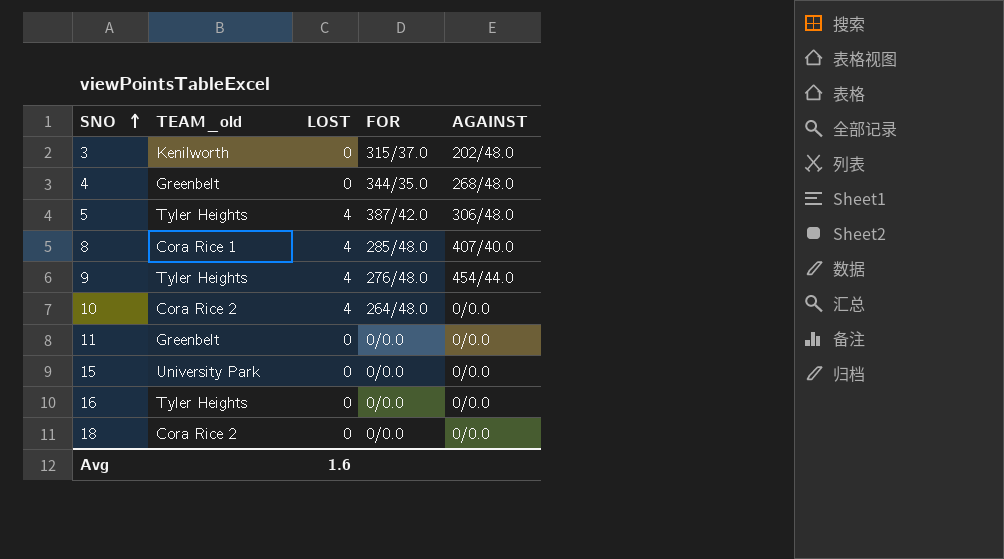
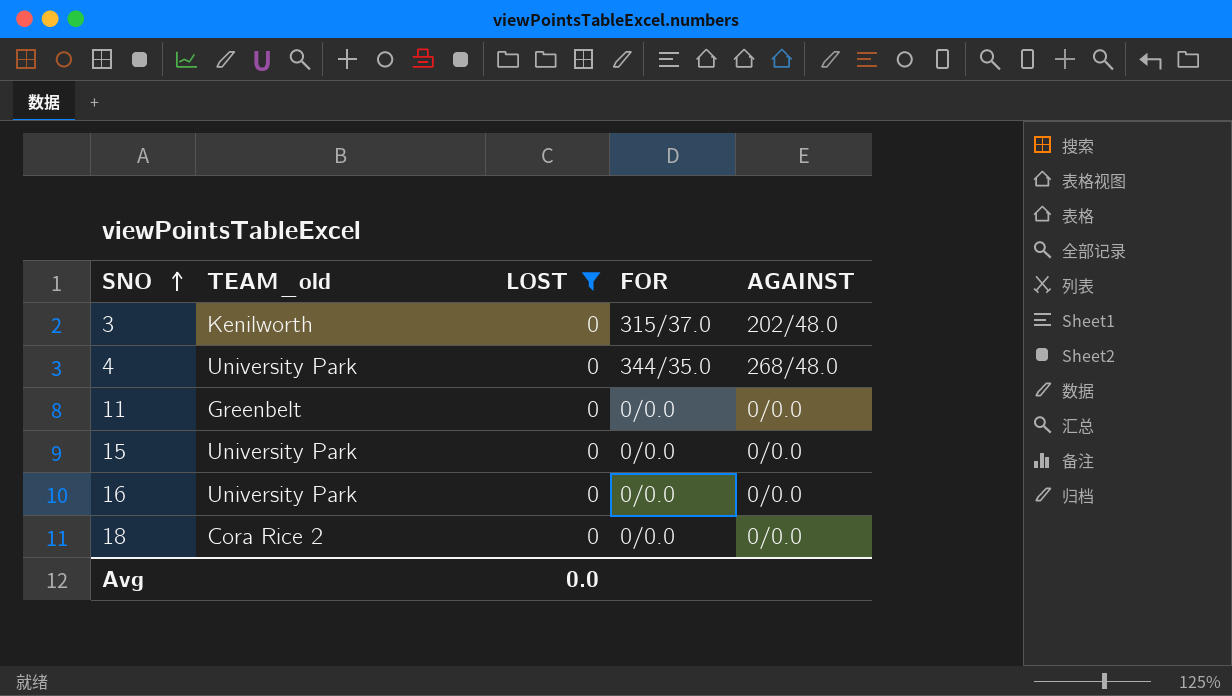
filter: none -> LOST = 0
4 | TEAM_old: Greenbelt -> University Park
16 | TEAM_old: Tyler Heights -> University Park
Avg | LOST: 1.6 -> 0.0

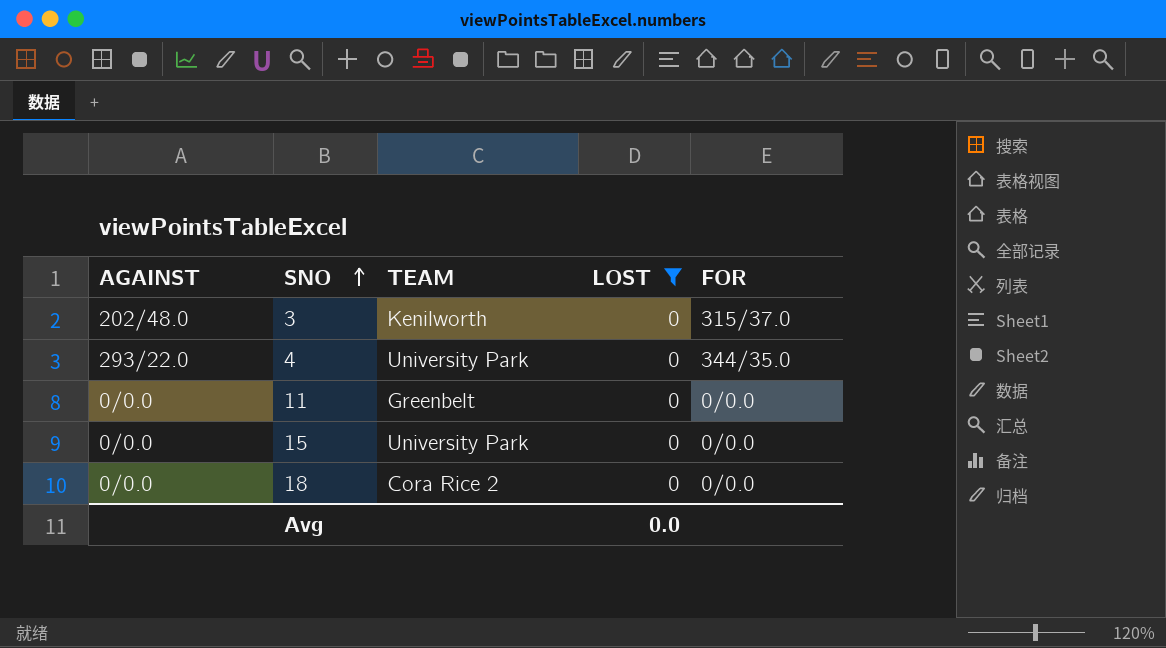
column AGAINST | position: 5 -> 1
column name: TEAM_old -> TEAM
row 16: University Park | 0 | 0/0.0 | 0/0.0 -> none
4 | AGAINST: 268/48.0 -> 293/22.0

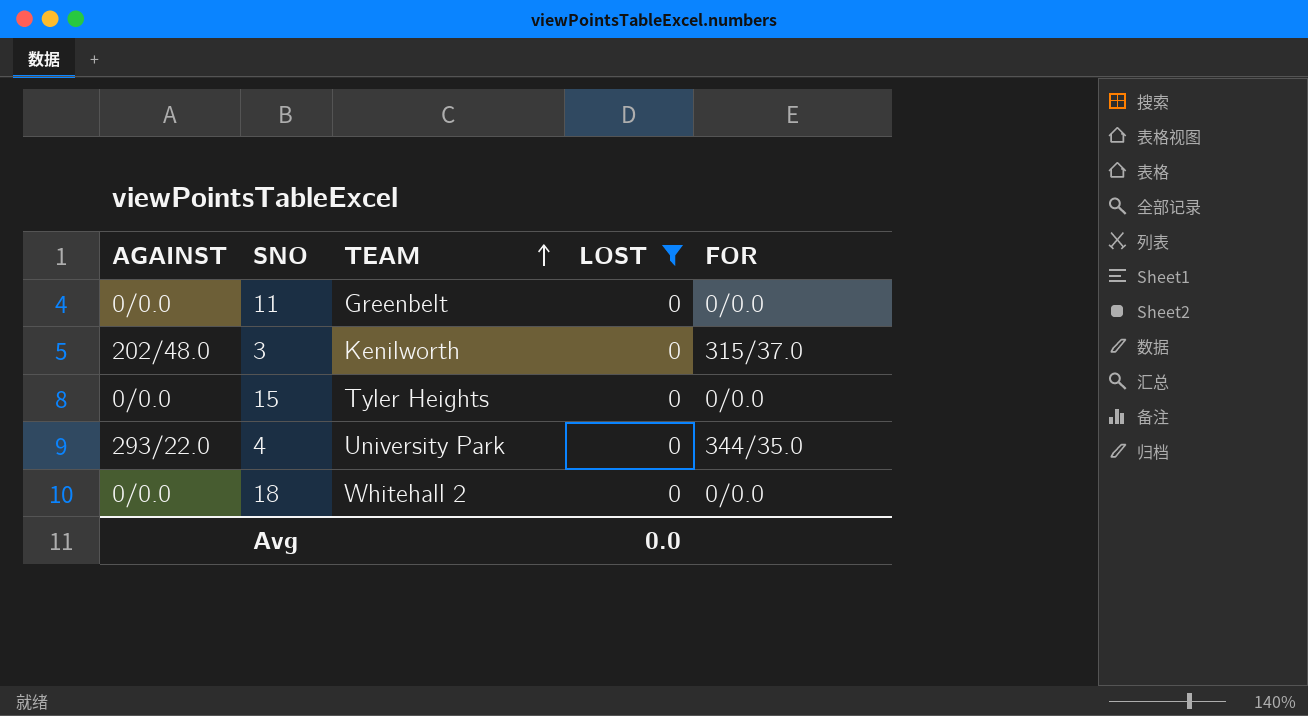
row order: SNO ascending -> TEAM ascending
15 | TEAM: University Park -> Tyler Heights
18 | TEAM: Cora Rice 2 -> Whitehall 2

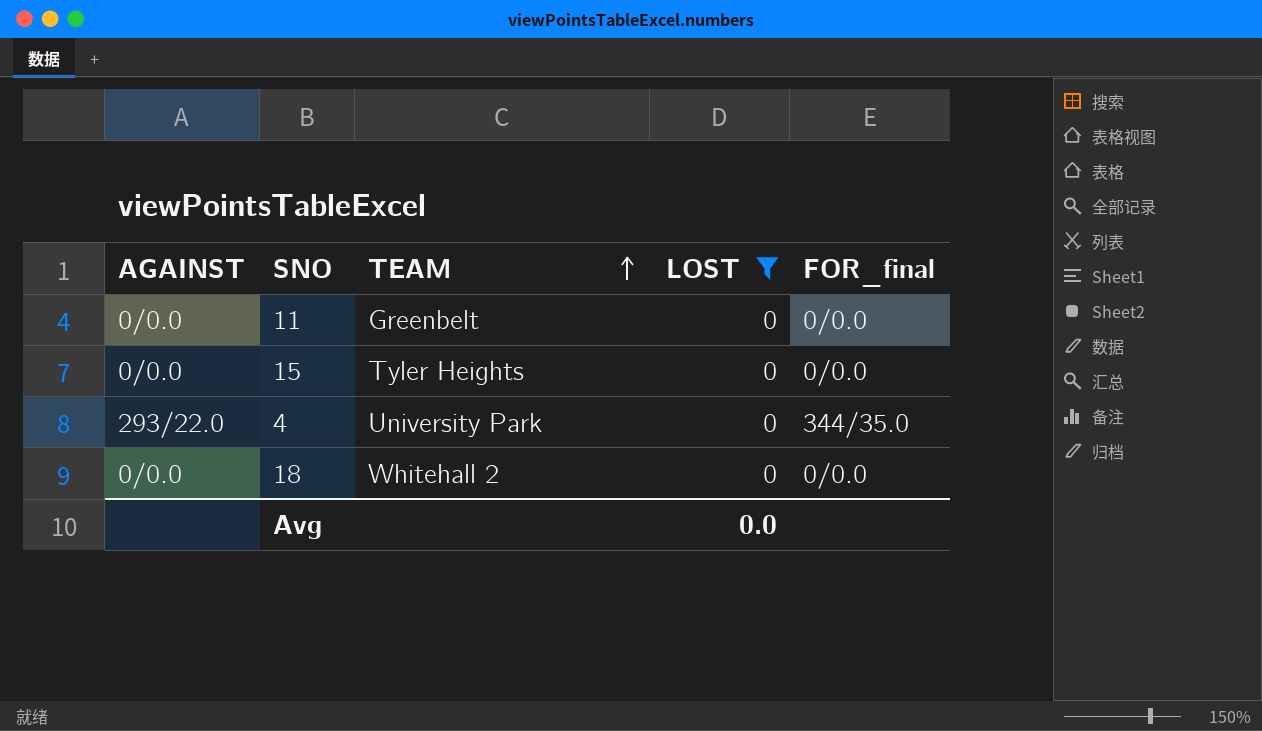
column name: FOR -> FOR_final
row 3: 202/48.0 | Kenilworth | 0 | 315/37.0 -> none

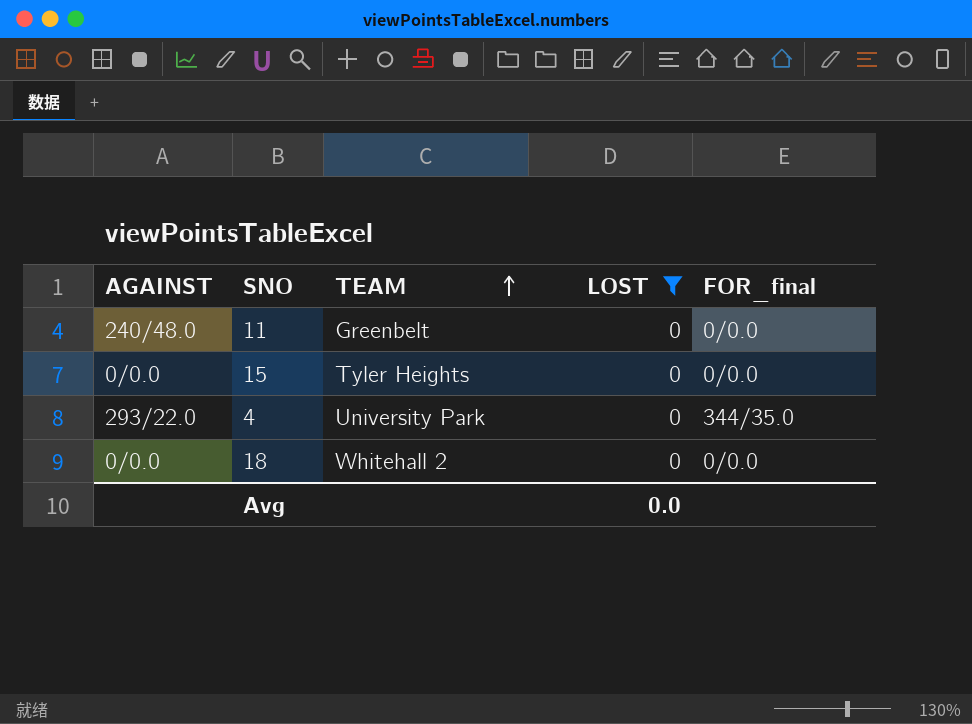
11 | AGAINST: 0/0.0 -> 240/48.0

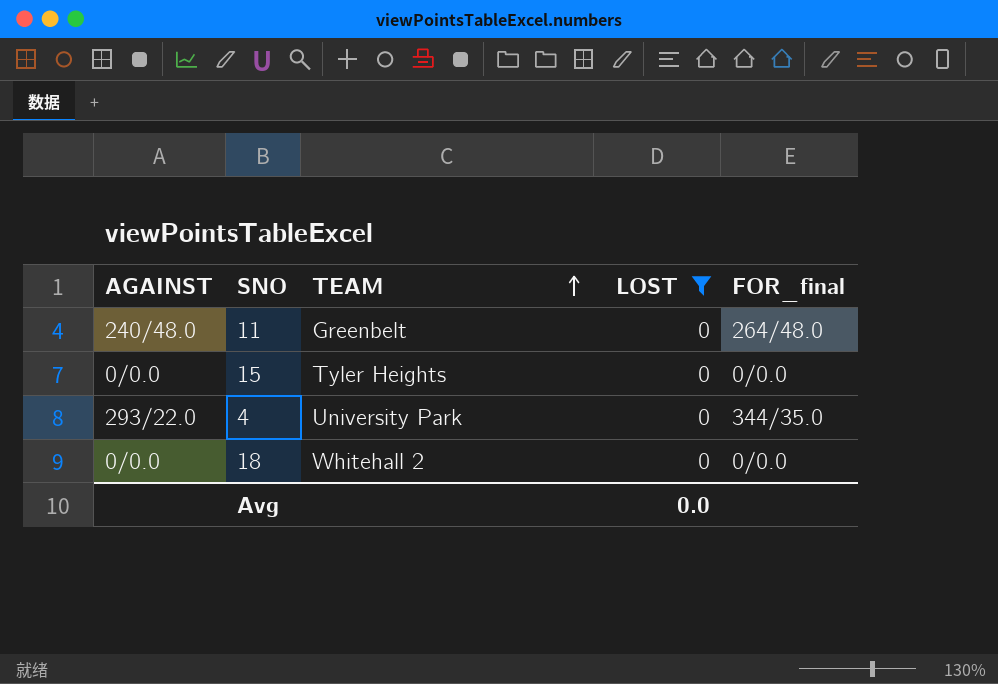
11 | FOR_final: 0/0.0 -> 264/48.0

